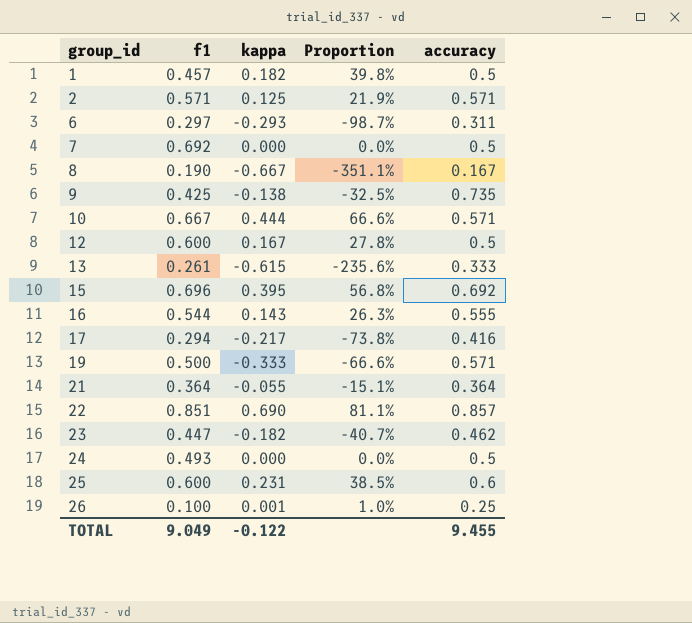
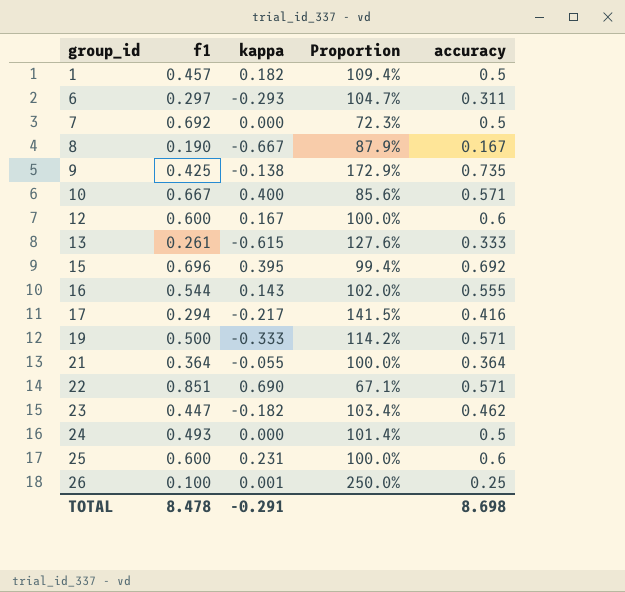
column Proportion | formula: [kappa] / [f1] -> [accuracy] / [f1]
row 2: 0.571 | 0.125 | 21.9% | 0.571 -> none
10 | kappa: 0.444 -> 0.400
12 | accuracy: 0.5 -> 0.6
22 | accuracy: 0.857 -> 0.571
TOTAL | f1: 9.049 -> 8.478
TOTAL | kappa: -0.122 -> -0.291
TOTAL | accuracy: 9.455 -> 8.698

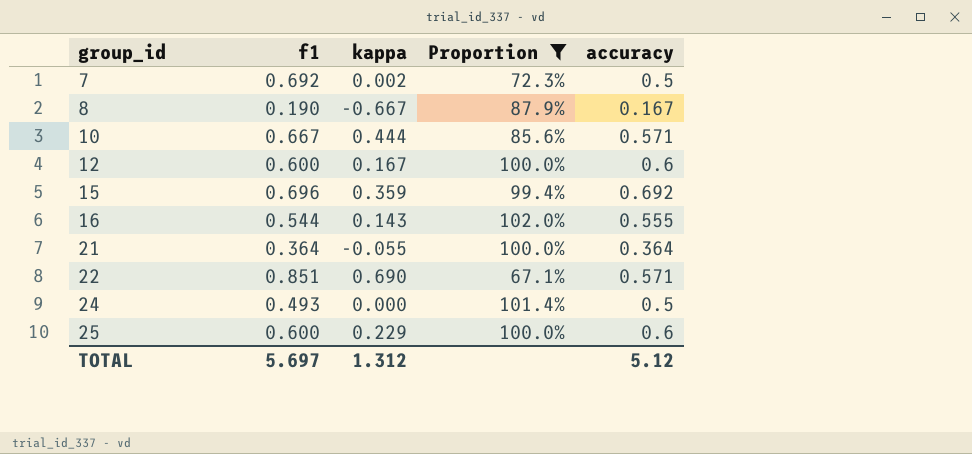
filter: none -> Proportion <= 102.0%
7 | kappa: 0.000 -> 0.002
10 | kappa: 0.400 -> 0.444
15 | kappa: 0.395 -> 0.359
25 | kappa: 0.231 -> 0.229
TOTAL | f1: 8.478 -> 5.697
TOTAL | kappa: -0.291 -> 1.312
TOTAL | accuracy: 8.698 -> 5.12

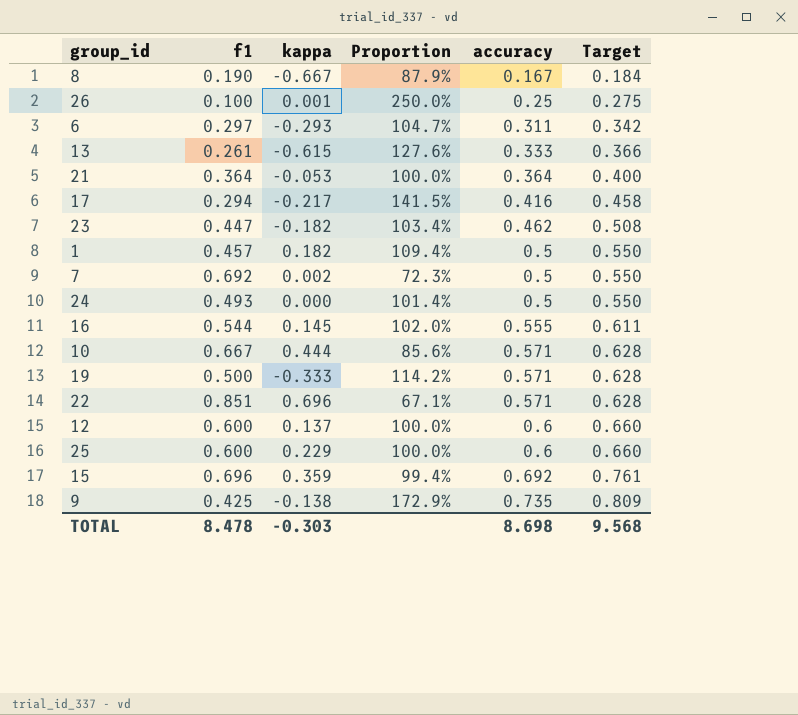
filter: Proportion <= 102.0% -> none
row order: group_id ascending -> accuracy ascending
column Target | formula: none -> [accuracy] * 1.1
21 | kappa: -0.055 -> -0.053
16 | kappa: 0.143 -> 0.145
22 | kappa: 0.690 -> 0.696
12 | kappa: 0.167 -> 0.137
TOTAL | f1: 5.697 -> 8.478
TOTAL | kappa: 1.312 -> -0.303
TOTAL | accuracy: 5.12 -> 8.698

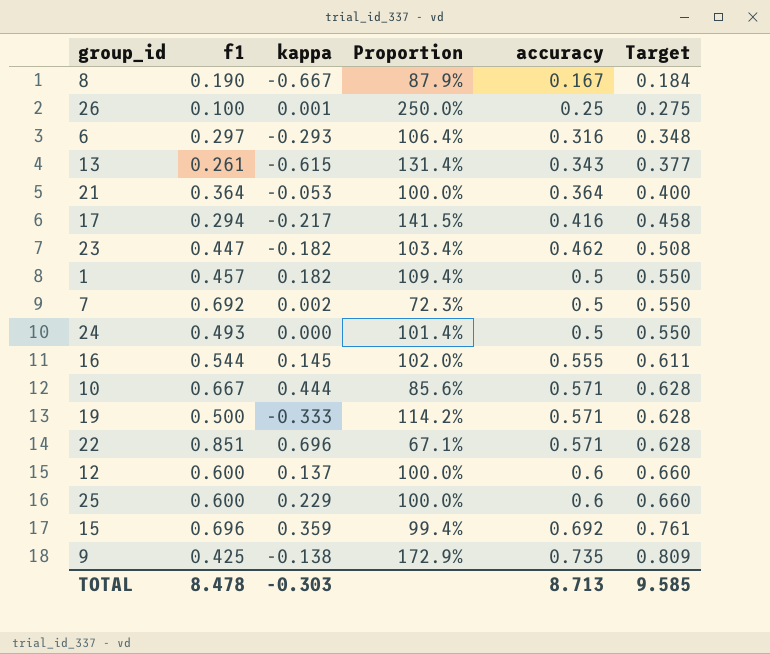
6 | Proportion: 104.7% -> 106.4%
6 | accuracy: 0.311 -> 0.316
6 | Target: 0.342 -> 0.348
13 | Proportion: 127.6% -> 131.4%
13 | accuracy: 0.333 -> 0.343
13 | Target: 0.366 -> 0.377
TOTAL | accuracy: 8.698 -> 8.713
TOTAL | Target: 9.568 -> 9.585

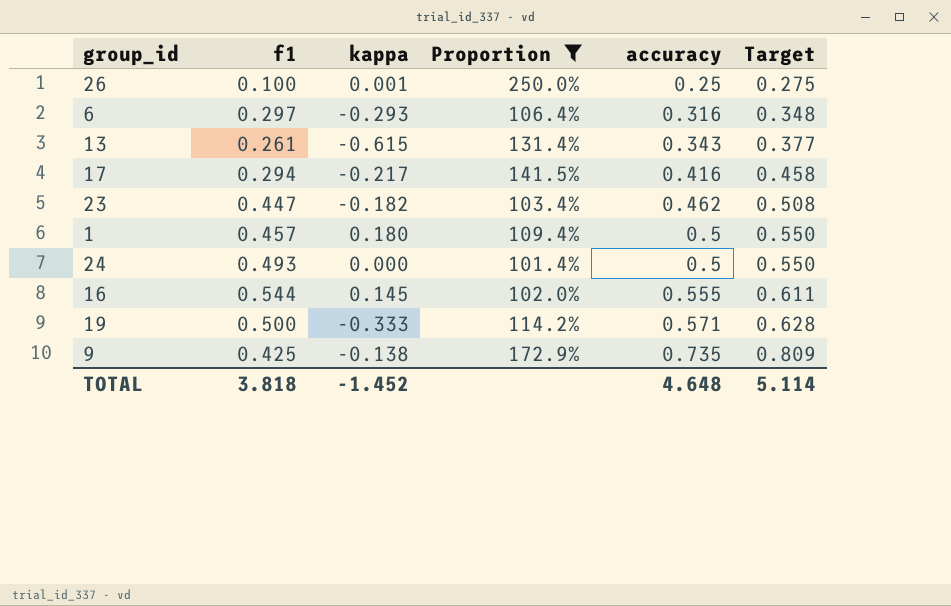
filter: none -> Proportion >= 101.4%
1 | kappa: 0.182 -> 0.180
TOTAL | f1: 8.478 -> 3.818
TOTAL | kappa: -0.303 -> -1.452
TOTAL | accuracy: 8.713 -> 4.648
TOTAL | Target: 9.585 -> 5.114

